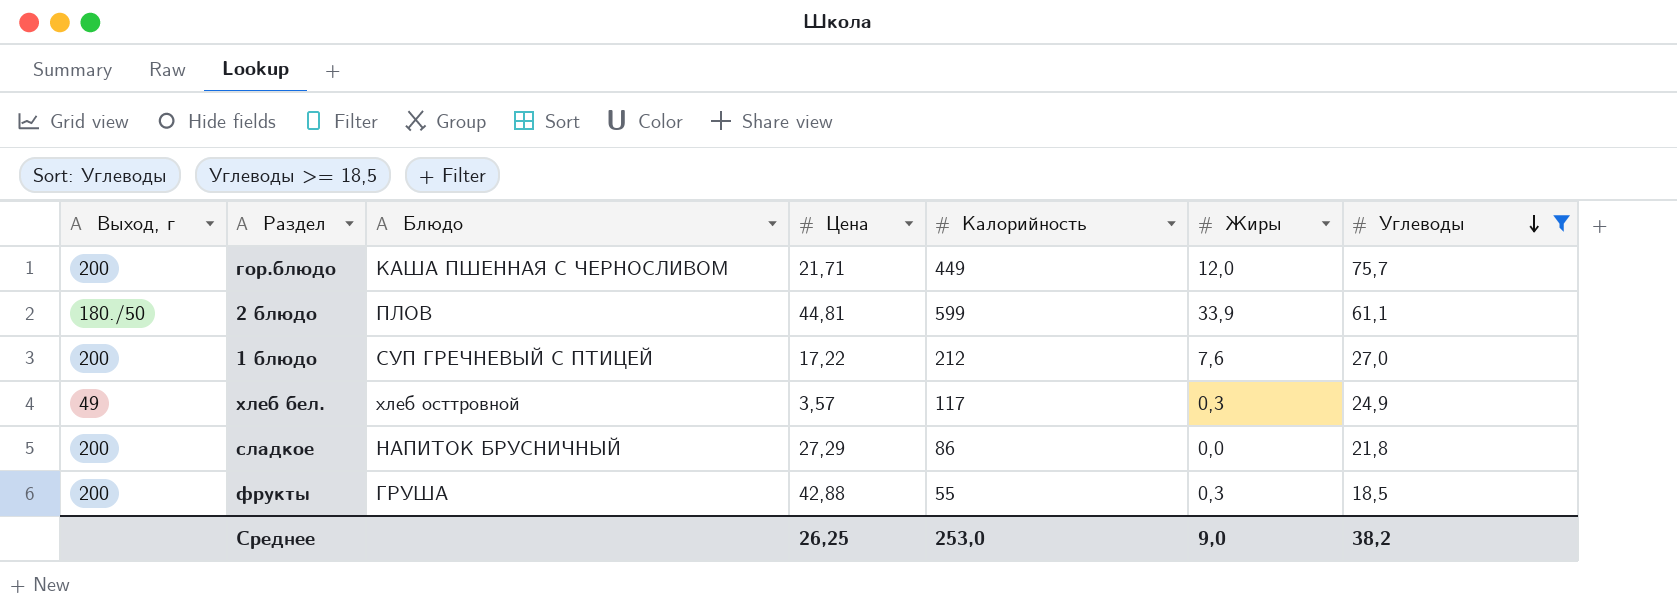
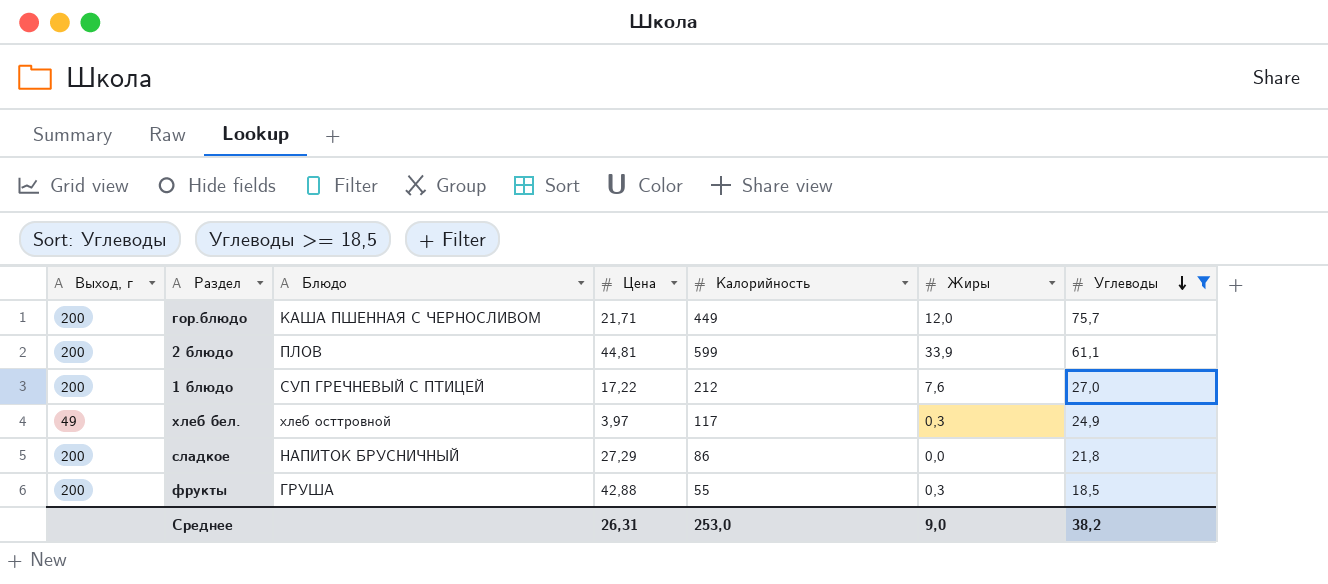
2 блюдо | Выход, г: 180./50 -> 200
хлеб бел. | Цена: 3,57 -> 3,97
Среднее | Цена: 26,25 -> 26,31

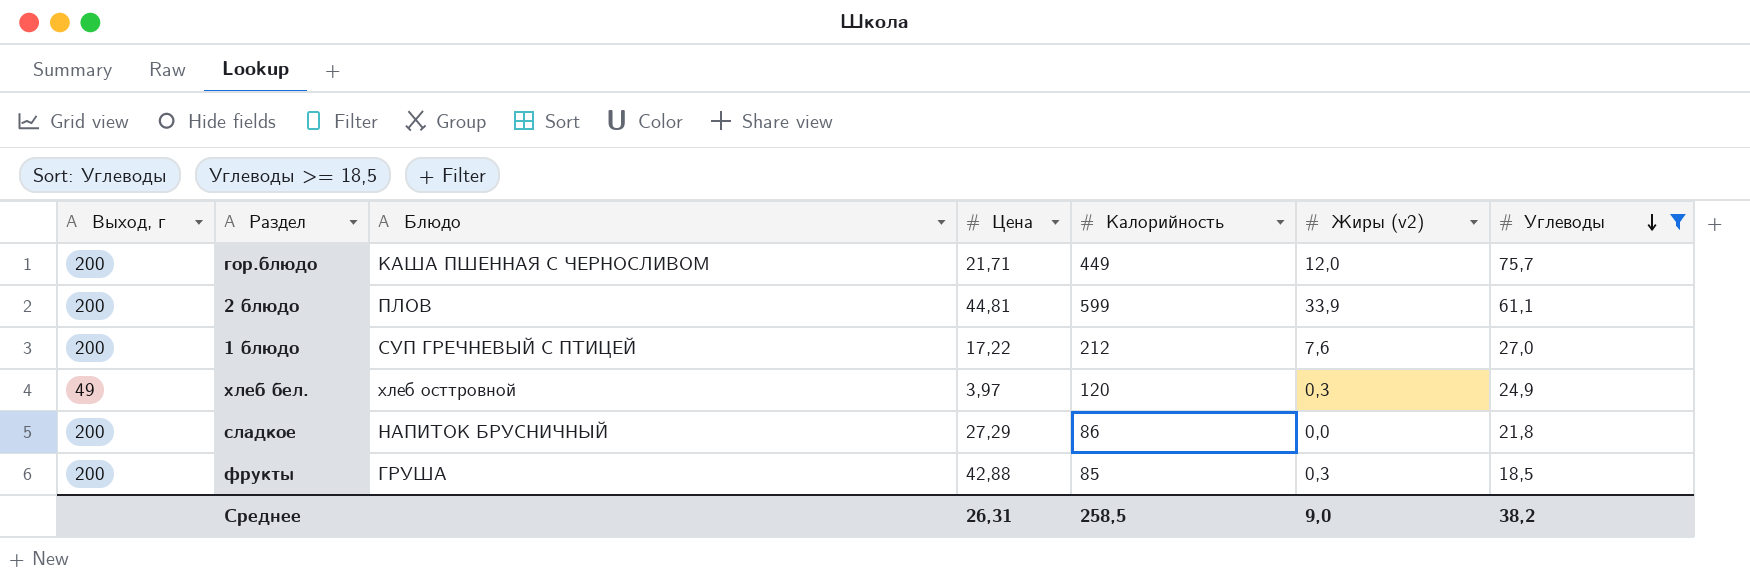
column name: Жиры -> Жиры (v2)
хлеб бел. | Калорийность: 117 -> 120
фрукты | Калорийность: 55 -> 85
Среднее | Калорийность: 253,0 -> 258,5

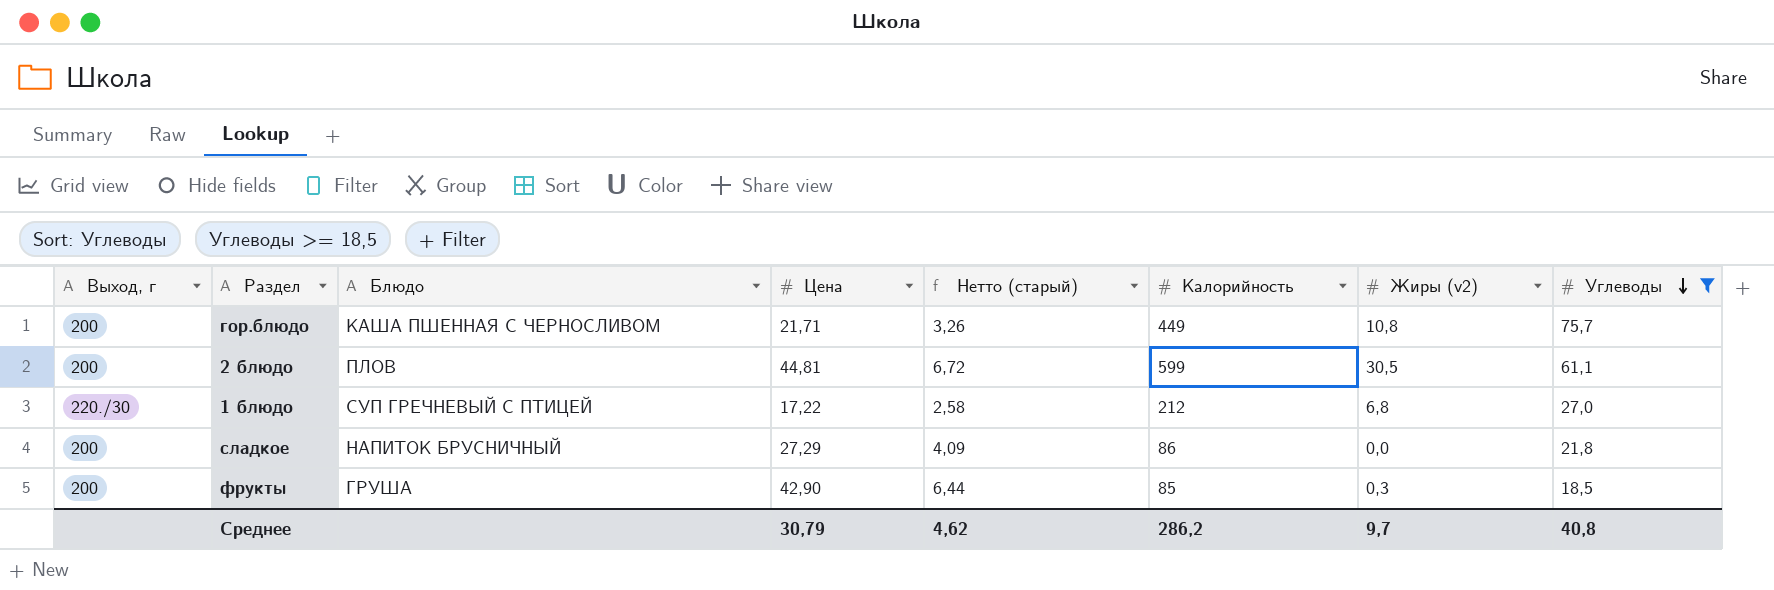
column Нетто (старый) | formula: none -> [Цена] * 0,15
row хлеб бел.: 49 | хлеб осттровной | 3,97 | 120 | 0,3 | 24,9 -> none
гор.блюдо | Жиры (v2): 12,0 -> 10,8
2 блюдо | Жиры (v2): 33,9 -> 30,5
1 блюдо | Выход, г: 200 -> 220./30
1 блюдо | Жиры (v2): 7,6 -> 6,8
фрукты | Цена: 42,88 -> 42,90
Среднее | Цена: 26,31 -> 30,79
Среднее | Калорийность: 258,5 -> 286,2
Среднее | Жиры (v2): 9,0 -> 9,7
Среднее | Углеводы: 38,2 -> 40,8

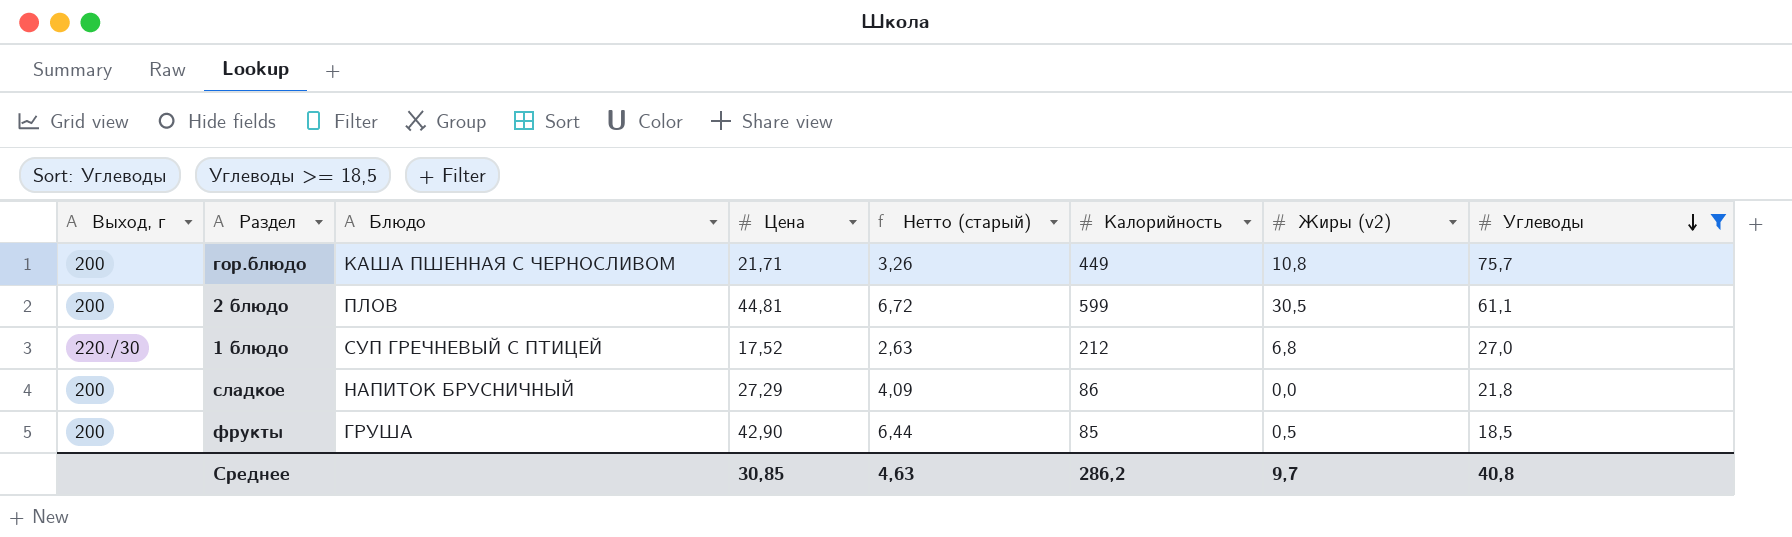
1 блюдо | Цена: 17,22 -> 17,52
1 блюдо | Нетто (старый): 2,58 -> 2,63
фрукты | Жиры (v2): 0,3 -> 0,5
Среднее | Цена: 30,79 -> 30,85
Среднее | Нетто (старый): 4,62 -> 4,63

